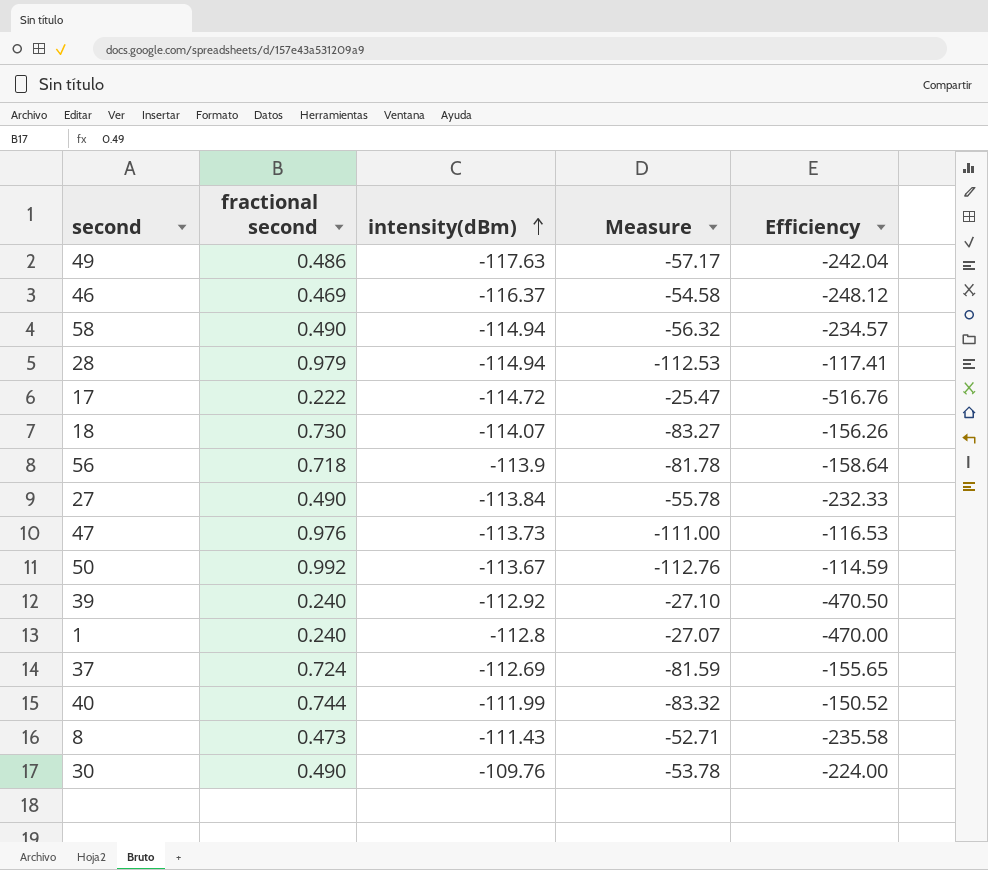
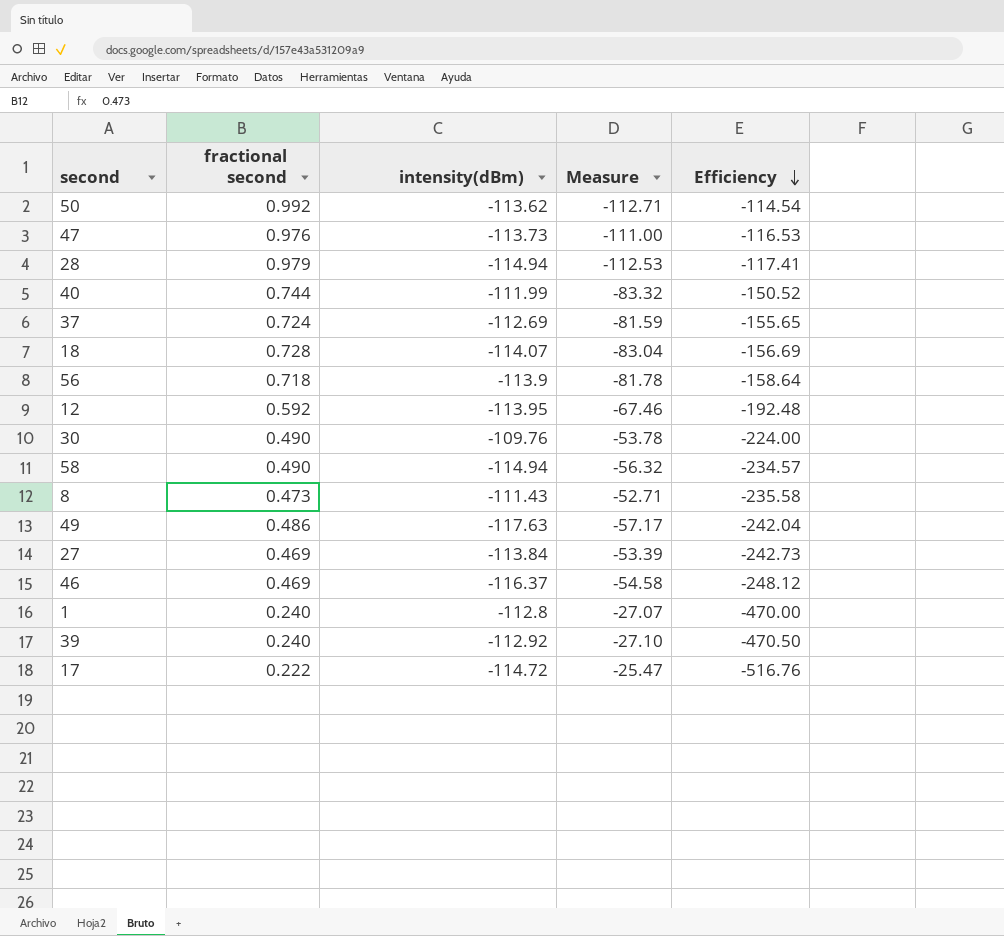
row order: intensity(dBm) ascending -> Efficiency descending
50 | intensity(dBm): -113.67 -> -113.62
50 | Measure: -112.76 -> -112.71
50 | Efficiency: -114.59 -> -114.54
18 | fractional second: 0.730 -> 0.728
18 | Measure: -83.27 -> -83.04
18 | Efficiency: -156.26 -> -156.69
row 12: none -> 0.592 | -113.95 | -67.46 | -192.48
27 | fractional second: 0.490 -> 0.469
27 | Measure: -55.78 -> -53.39
27 | Efficiency: -232.33 -> -242.73

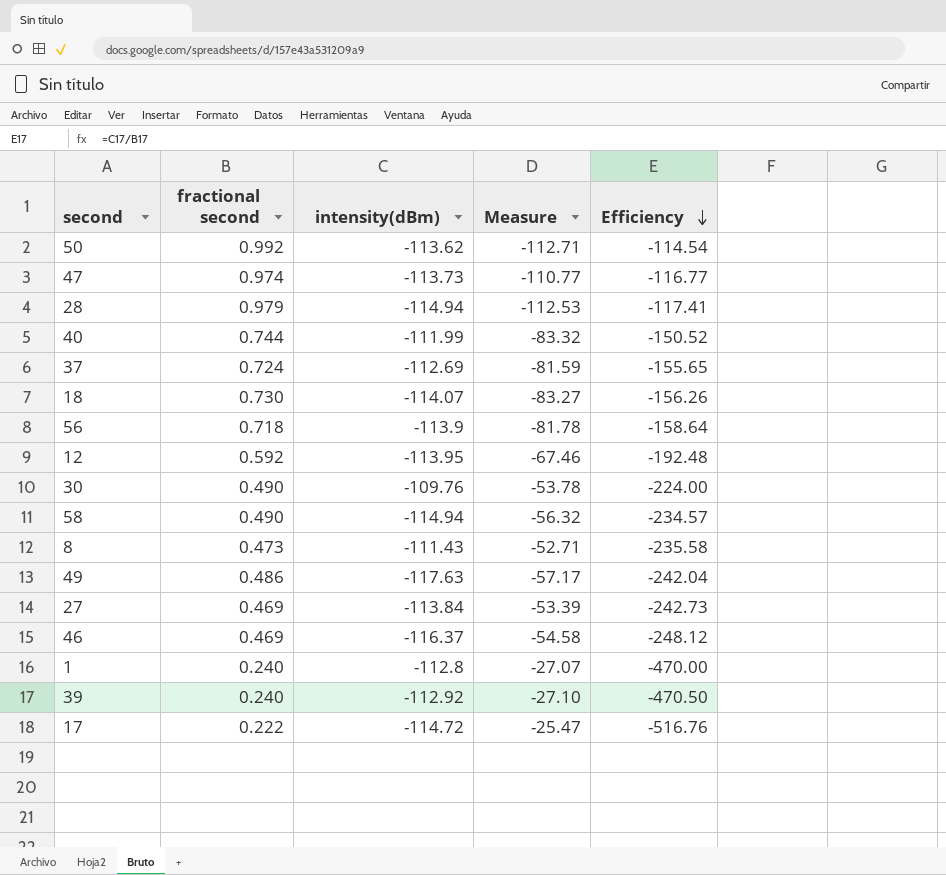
47 | fractional second: 0.976 -> 0.974
47 | Measure: -111.00 -> -110.77
47 | Efficiency: -116.53 -> -116.77
18 | fractional second: 0.728 -> 0.730
18 | Measure: -83.04 -> -83.27
18 | Efficiency: -156.69 -> -156.26

